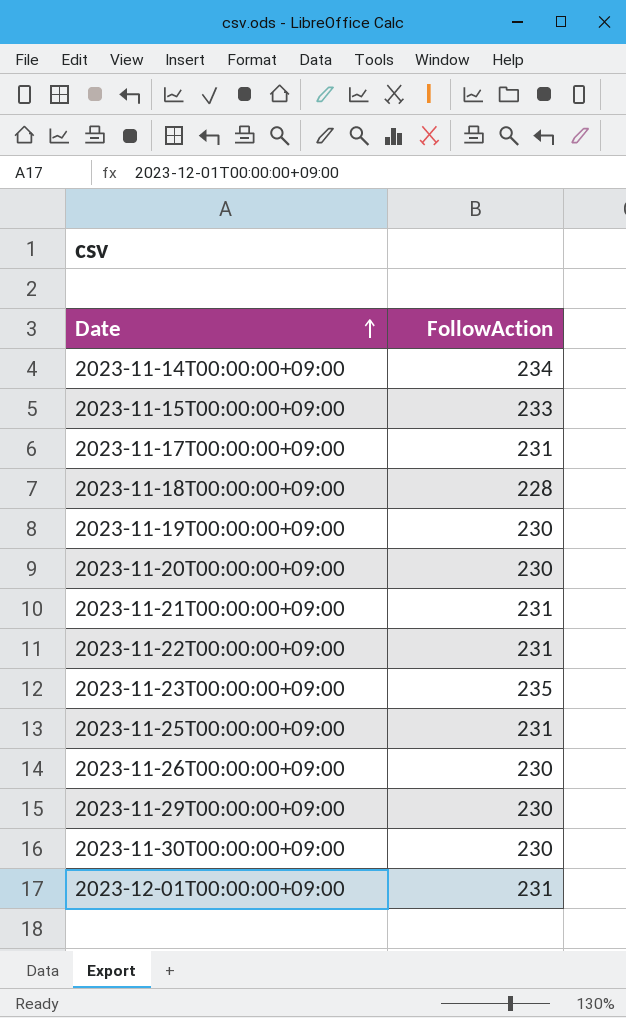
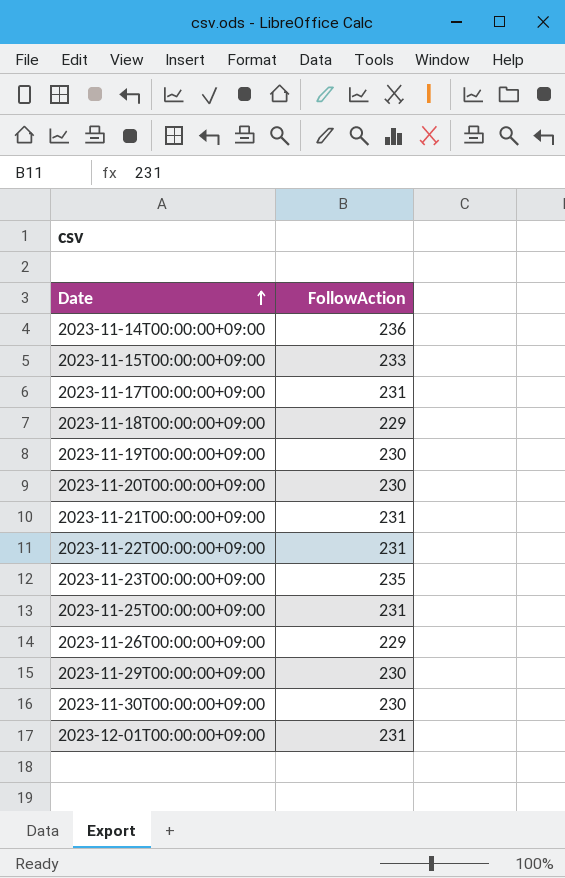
2023-11-14T00:00:00+09:00 | FollowAction: 234 -> 236
2023-11-18T00:00:00+09:00 | FollowAction: 228 -> 229
2023-11-26T00:00:00+09:00 | FollowAction: 230 -> 229

